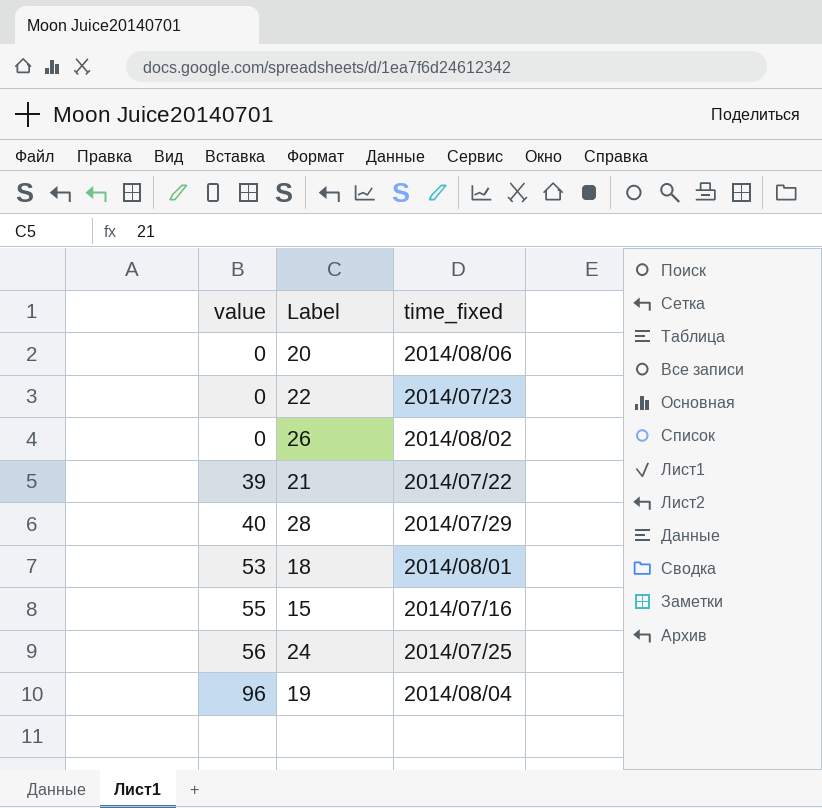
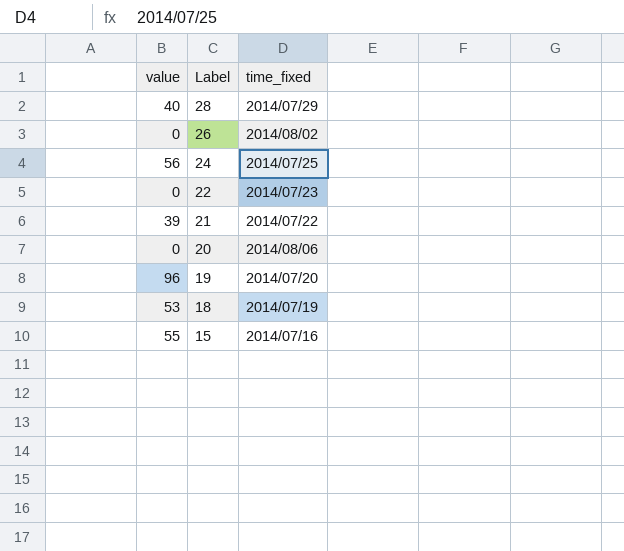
row order: value ascending -> Label descending
19 | time_fixed: 2014/08/04 -> 2014/07/20
18 | time_fixed: 2014/08/01 -> 2014/07/19

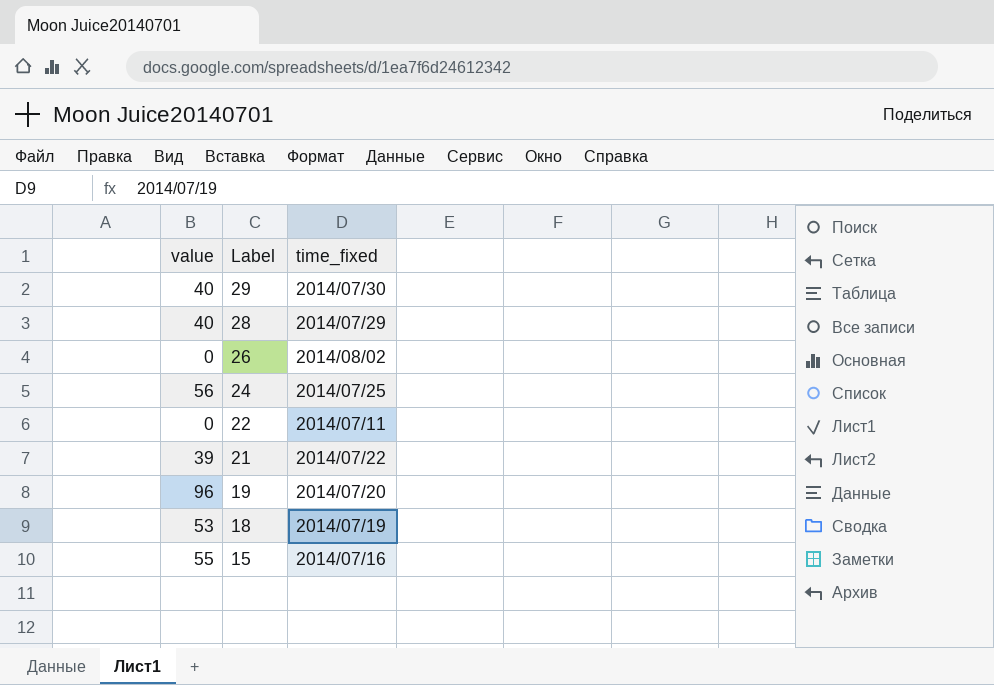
row 20: 0 | 2014/08/06 -> none
row 29: none -> 40 | 2014/07/30
22 | time_fixed: 2014/07/23 -> 2014/07/11

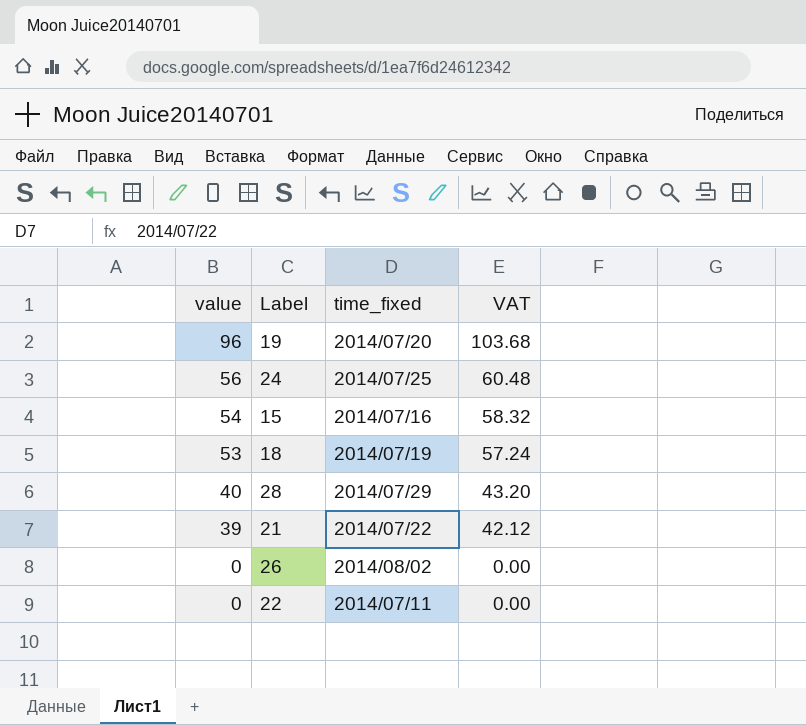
row order: Label descending -> value descending
column VAT | formula: none -> [value] * 1.08
row 29: 40 | 2014/07/30 -> none
15 | value: 55 -> 54

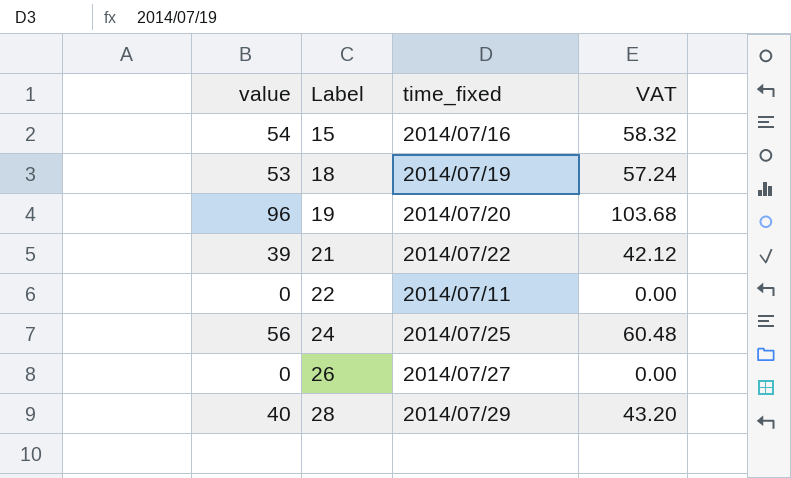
row order: value descending -> Label ascending
26 | time_fixed: 2014/08/02 -> 2014/07/27

